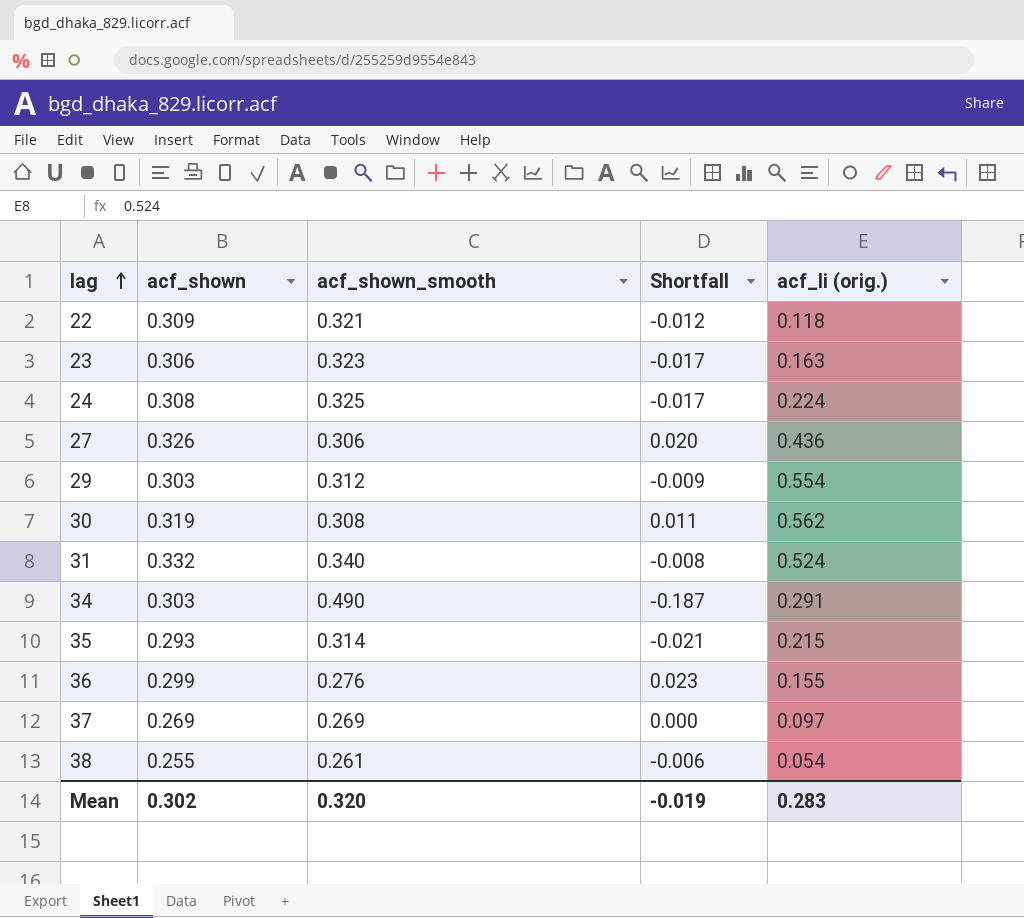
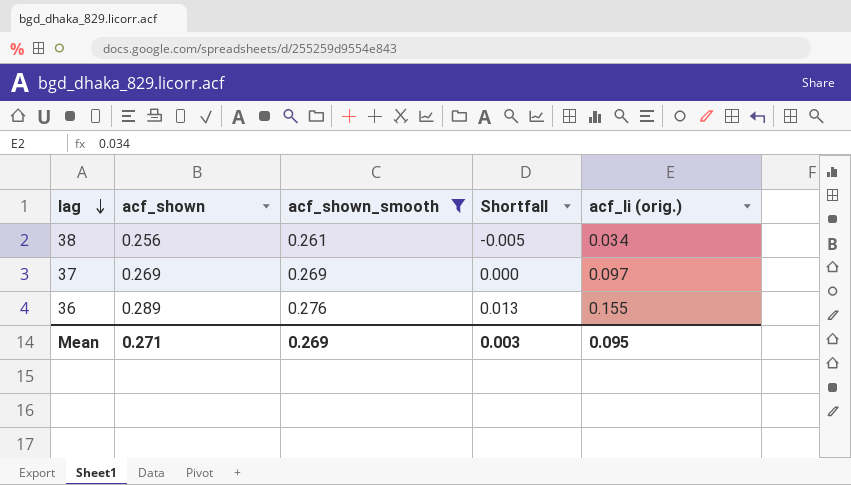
filter: none -> acf_shown_smooth <= 0.276
row order: lag ascending -> lag descending
38 | acf_shown: 0.255 -> 0.256
38 | Shortfall: -0.006 -> -0.005
38 | acf_li (orig.): 0.054 -> 0.034
36 | acf_shown: 0.299 -> 0.289
36 | Shortfall: 0.023 -> 0.013
Mean | acf_shown: 0.302 -> 0.271
Mean | acf_shown_smooth: 0.320 -> 0.269
Mean | Shortfall: -0.019 -> 0.003
Mean | acf_li (orig.): 0.283 -> 0.095

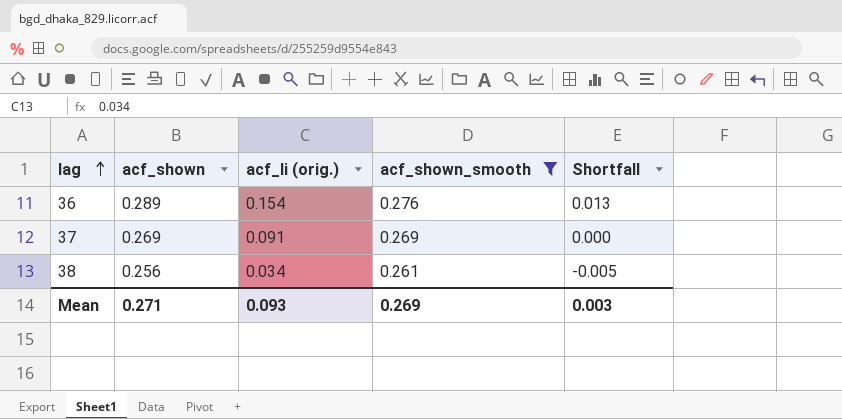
row order: lag descending -> lag ascending
column acf_li (orig.) | position: 5 -> 3
36 | acf_li (orig.): 0.155 -> 0.154
37 | acf_li (orig.): 0.097 -> 0.091
Mean | acf_li (orig.): 0.095 -> 0.093

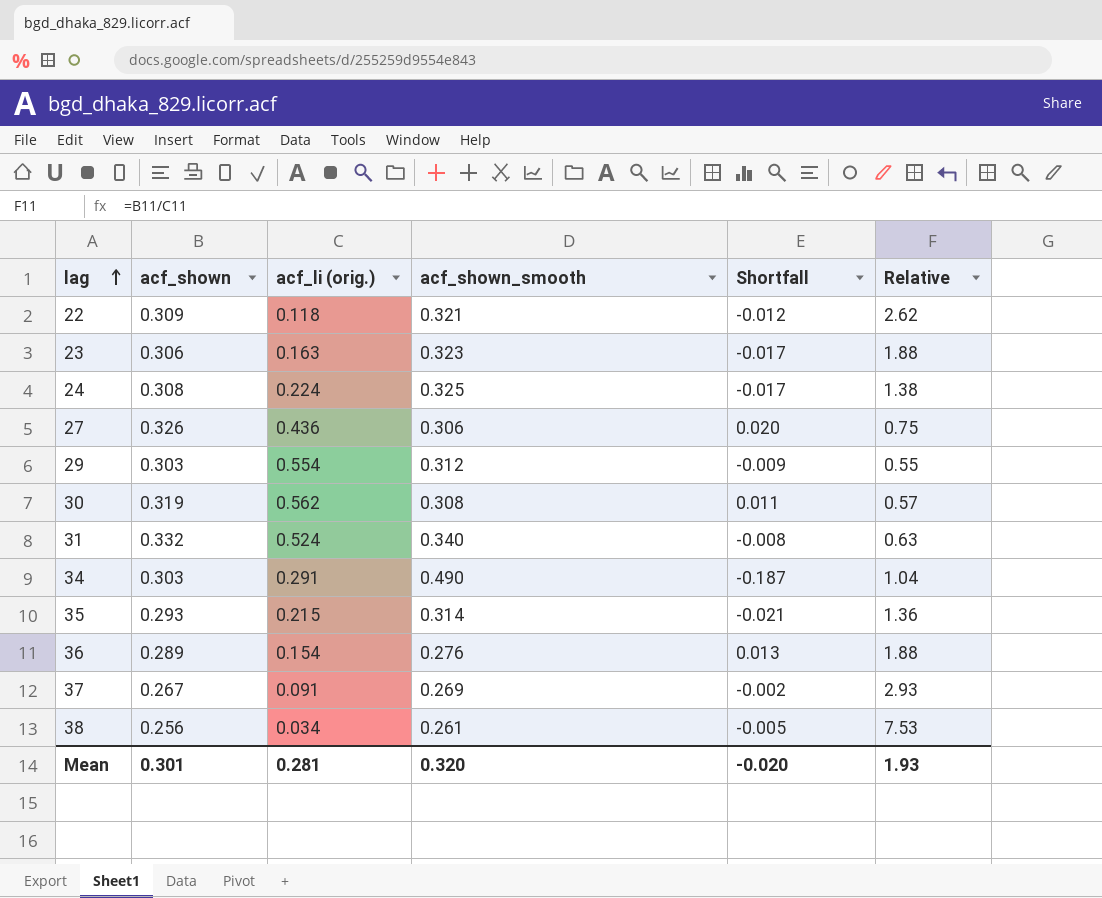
filter: acf_shown_smooth <= 0.276 -> none
column Relative | formula: none -> [acf_shown] / [acf_li (orig.)]
37 | acf_shown: 0.269 -> 0.267
37 | Shortfall: 0.000 -> -0.002
Mean | acf_shown: 0.271 -> 0.301
Mean | acf_li (orig.): 0.093 -> 0.281
Mean | acf_shown_smooth: 0.269 -> 0.320
Mean | Shortfall: 0.003 -> -0.020

